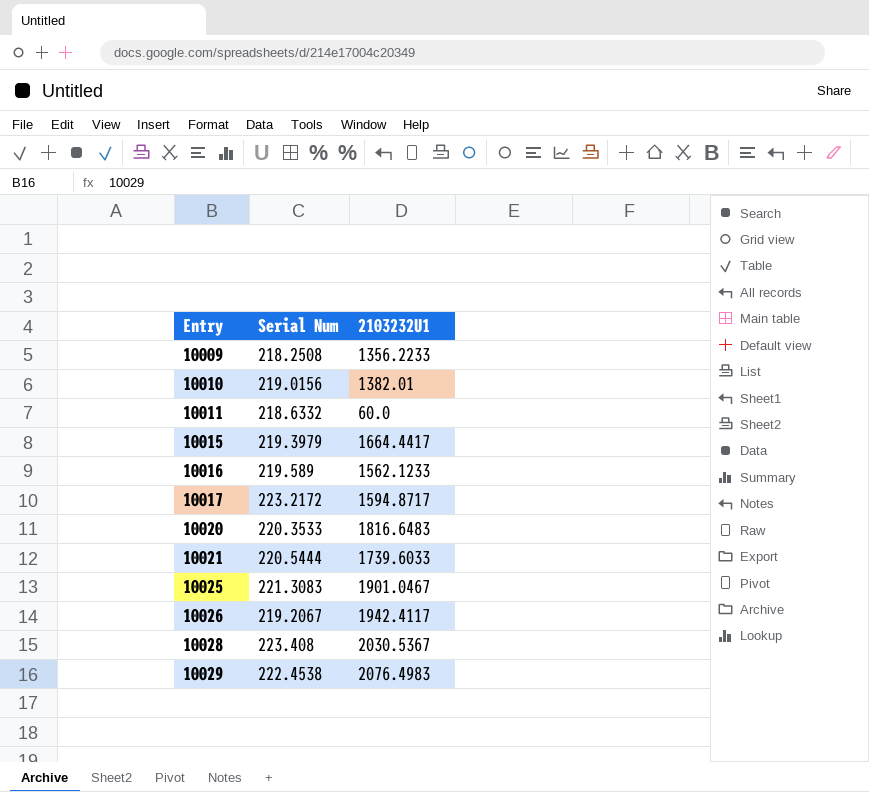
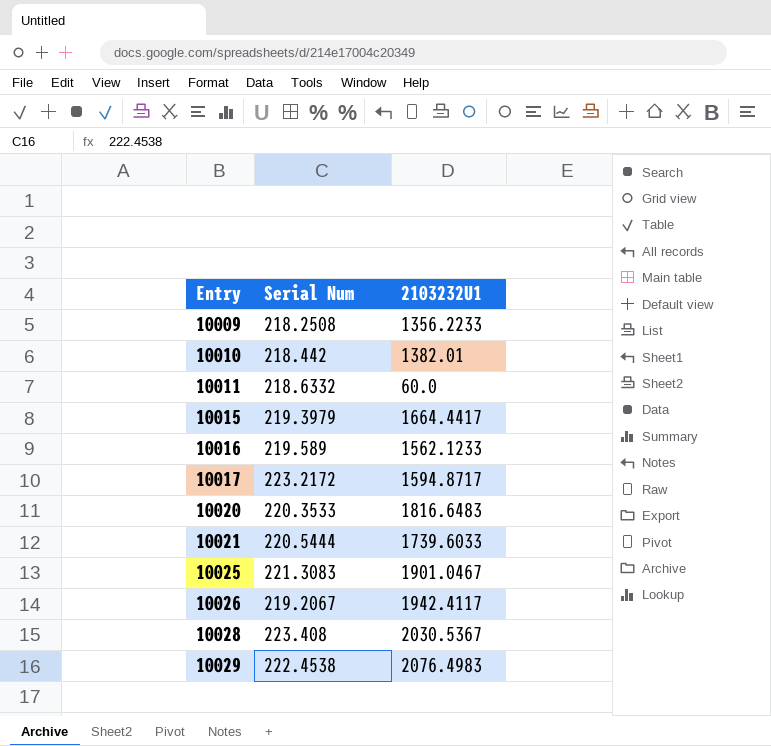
10010 | Serial Num: 219.0156 -> 218.442

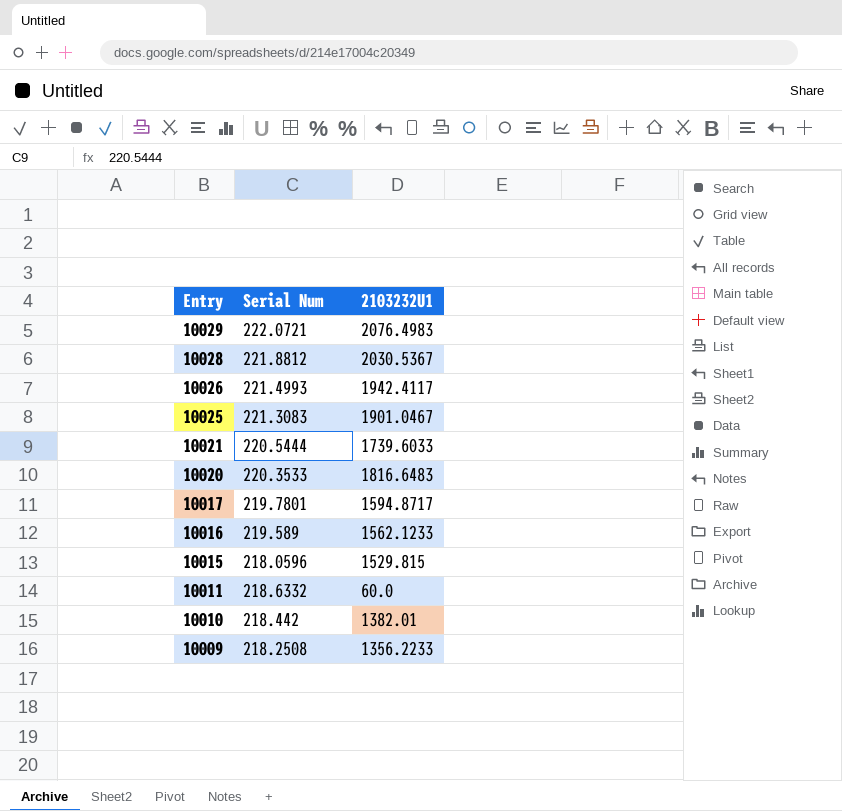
row order: Entry ascending -> Entry descending
10029 | Serial Num: 222.4538 -> 222.0721
10028 | Serial Num: 223.408 -> 221.8812
10026 | Serial Num: 219.2067 -> 221.4993
10017 | Serial Num: 223.2172 -> 219.7801
10015 | Serial Num: 219.3979 -> 218.0596
10015 | 2103232U1: 1664.4417 -> 1529.815

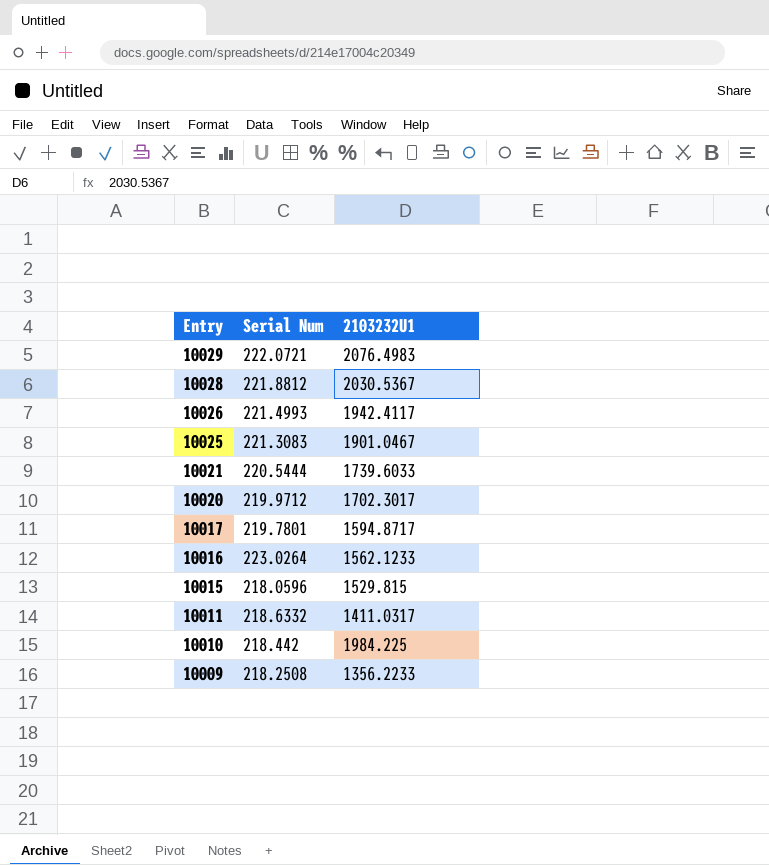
10020 | Serial Num: 220.3533 -> 219.9712
10020 | 2103232U1: 1816.6483 -> 1702.3017
10016 | Serial Num: 219.589 -> 223.0264
10011 | 2103232U1: 60.0 -> 1411.0317
10010 | 2103232U1: 1382.01 -> 1984.225

